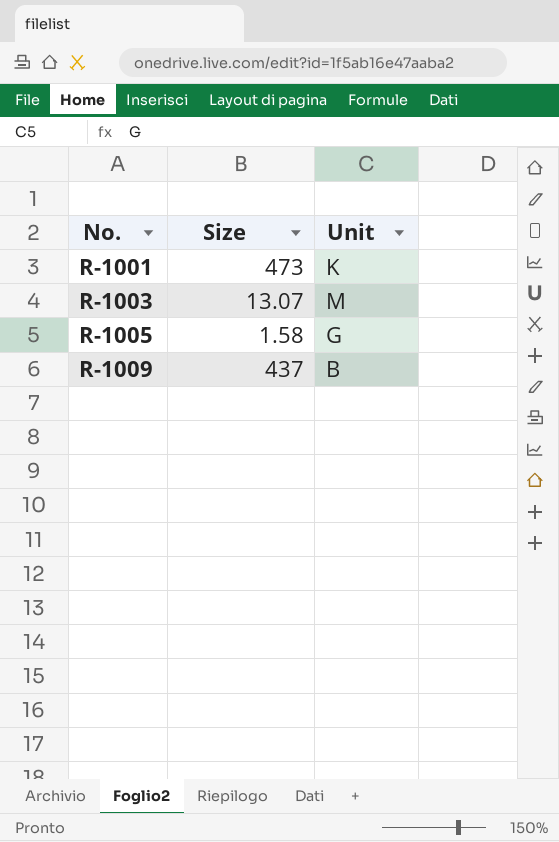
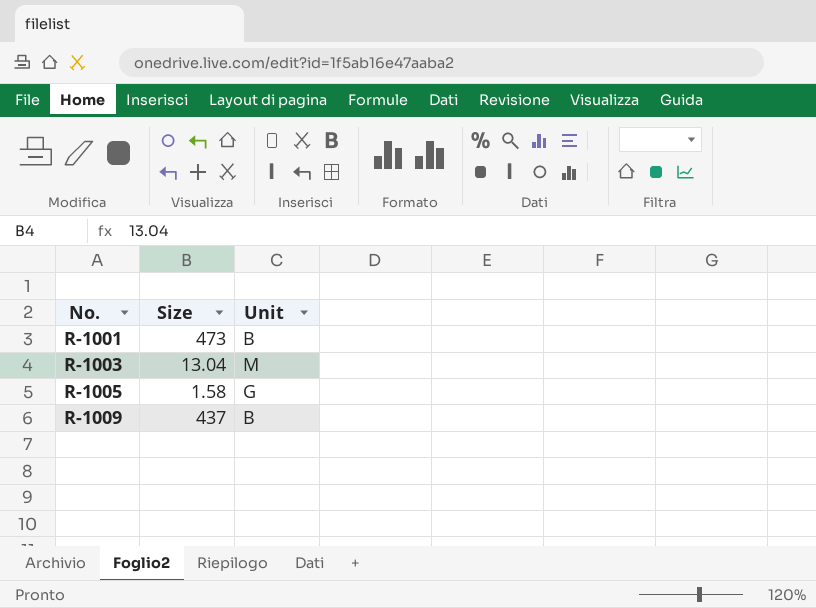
R-1001 | Unit: K -> B
R-1003 | Size: 13.07 -> 13.04

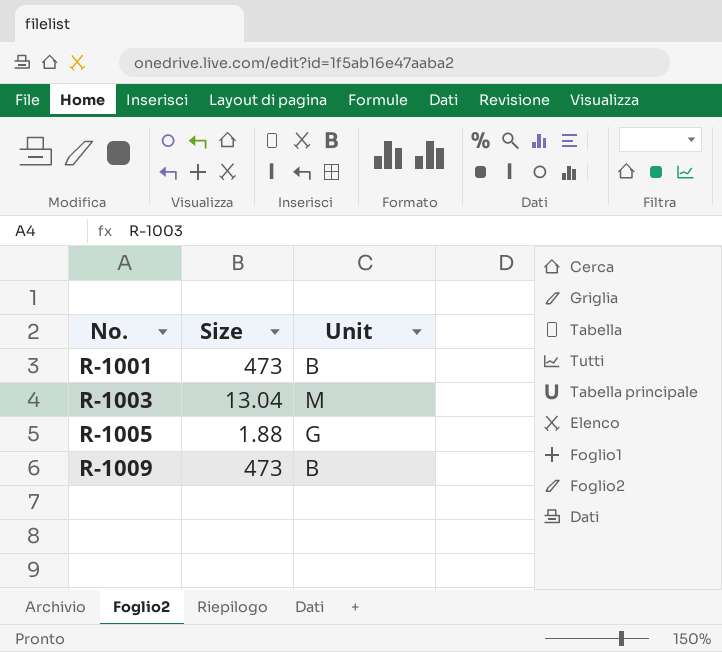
R-1005 | Size: 1.58 -> 1.88
R-1009 | Size: 437 -> 473

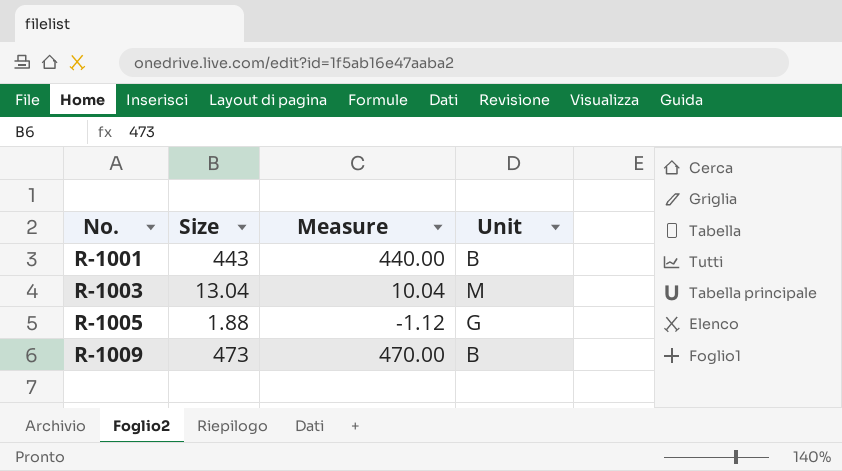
column Measure | formula: none -> [Size] - 3
R-1001 | Size: 473 -> 443

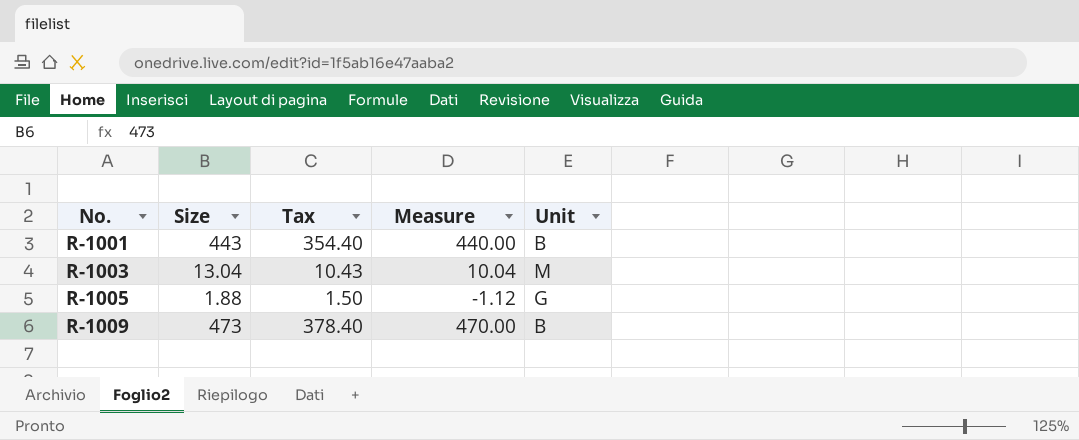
column Tax | formula: none -> [Size] * 0.8

